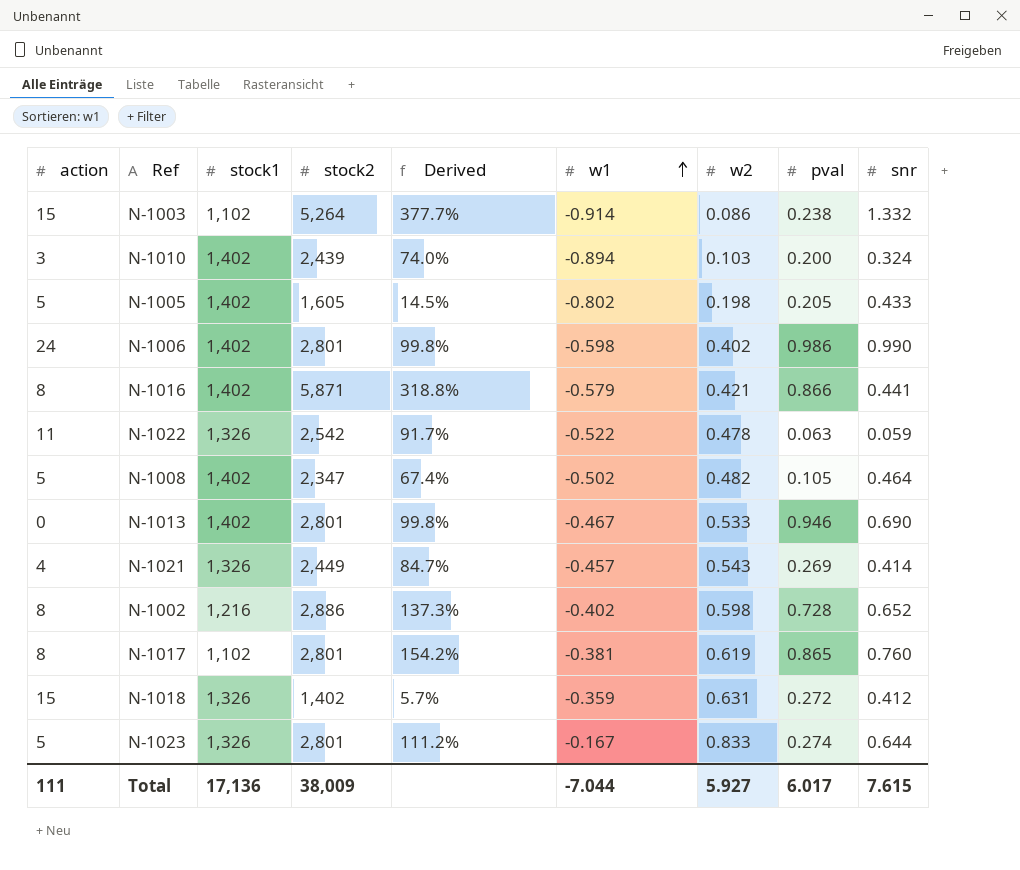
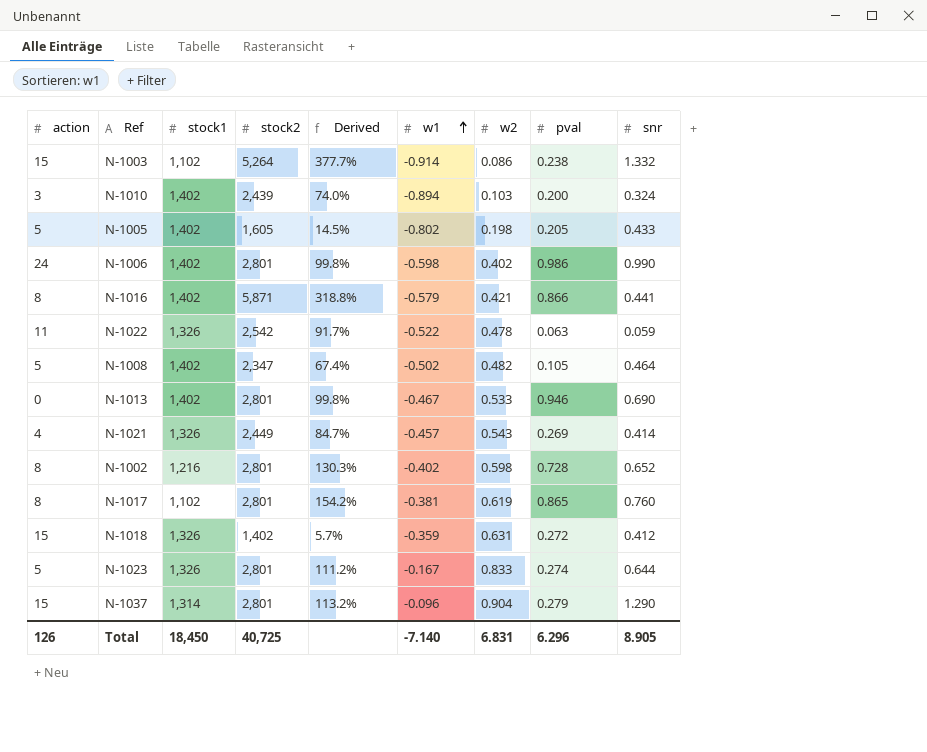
N-1002 | stock2: 2,886 -> 2,801
N-1002 | Derived: 137.3% -> 130.3%
row N-1037: none -> 15 | 1,314 | 2,801 | 113.2% | -0.096 | 0.904 | 0.279 | 1.290
Total | action: 111 -> 126
Total | stock1: 17,136 -> 18,450
Total | stock2: 38,009 -> 40,725
Total | w1: -7.044 -> -7.140
Total | w2: 5.927 -> 6.831
Total | pval: 6.017 -> 6.296
Total | snr: 7.615 -> 8.905

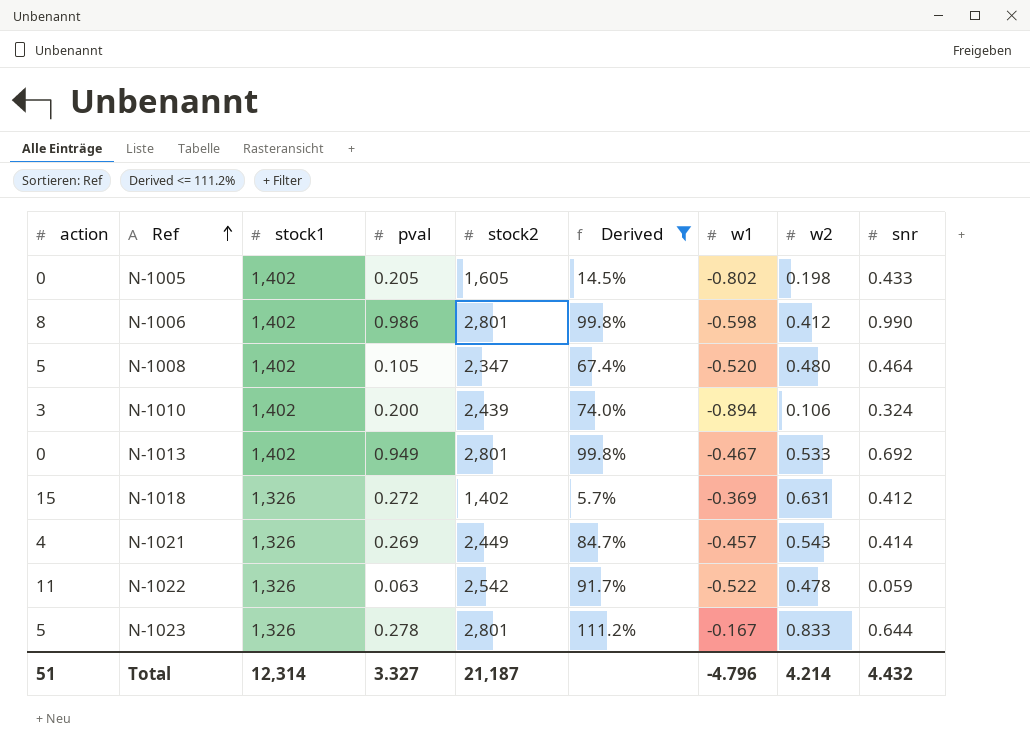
filter: none -> Derived <= 111.2%
row order: w1 ascending -> Ref ascending
column pval | position: 8 -> 4
N-1005 | action: 5 -> 0
N-1006 | action: 24 -> 8
N-1006 | w2: 0.402 -> 0.412
N-1008 | w1: -0.502 -> -0.520
N-1008 | w2: 0.482 -> 0.480
N-1010 | w2: 0.103 -> 0.106
N-1013 | pval: 0.946 -> 0.949
N-1013 | snr: 0.690 -> 0.692
N-1018 | w1: -0.359 -> -0.369
N-1023 | pval: 0.274 -> 0.278
Total | action: 126 -> 51
Total | stock1: 18,450 -> 12,314
Total | pval: 6.296 -> 3.327
Total | stock2: 40,725 -> 21,187
Total | w1: -7.140 -> -4.796
Total | w2: 6.831 -> 4.214
Total | snr: 8.905 -> 4.432

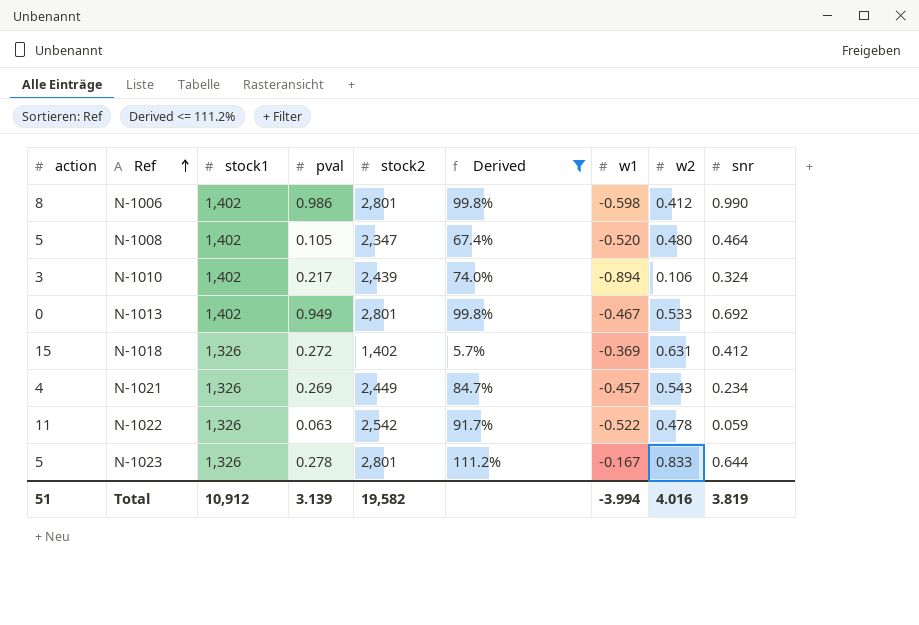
row N-1005: 0 | 1,402 | 0.205 | 1,605 | 14.5% | -0.802 | 0.198 | 0.433 -> none
N-1010 | pval: 0.200 -> 0.217
N-1021 | snr: 0.414 -> 0.234
Total | stock1: 12,314 -> 10,912
Total | pval: 3.327 -> 3.139
Total | stock2: 21,187 -> 19,582
Total | w1: -4.796 -> -3.994
Total | w2: 4.214 -> 4.016
Total | snr: 4.432 -> 3.819

